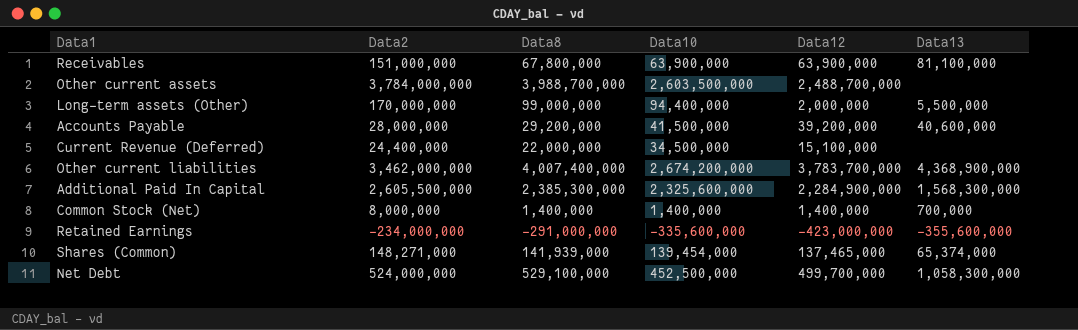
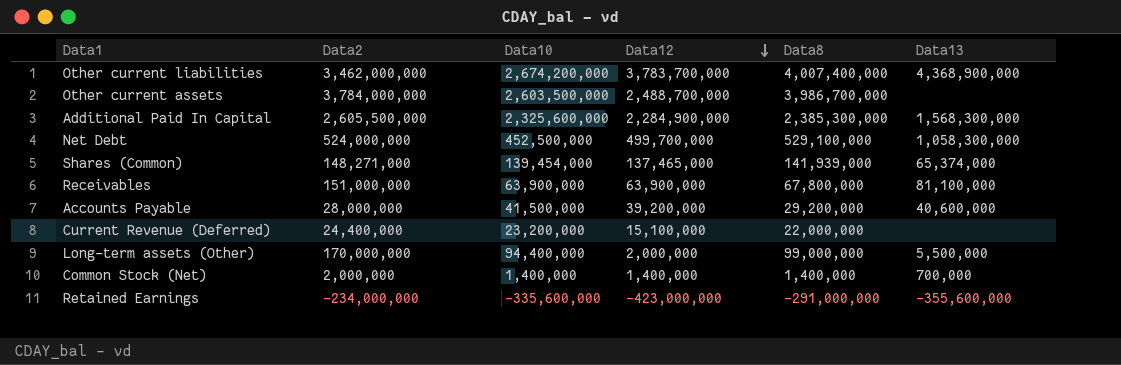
row order: none -> Data12 descending
column Data8 | position: 3 -> 5
Other current assets | Data8: 3,988,700,000 -> 3,986,700,000
Current Revenue (Deferred) | Data10: 34,500,000 -> 23,200,000
Common Stock (Net) | Data2: 8,000,000 -> 2,000,000

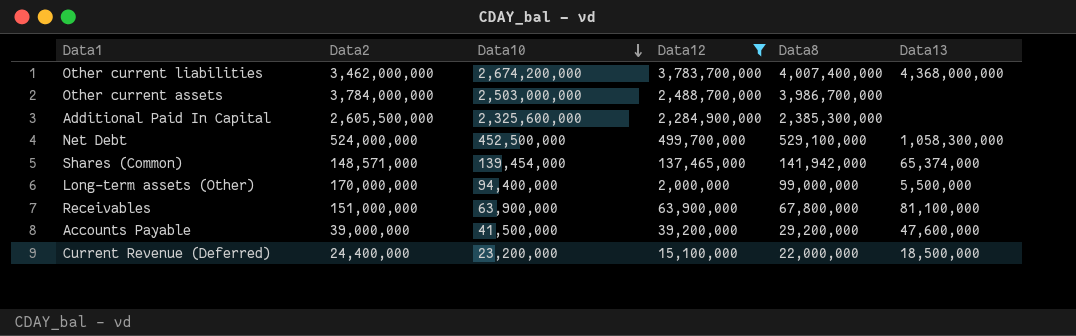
filter: none -> Data12 >= 2,000,000
row order: Data12 descending -> Data10 descending
Other current liabilities | Data13: 4,368,900,000 -> 4,368,000,000
Other current assets | Data10: 2,603,500,000 -> 2,503,000,000
Additional Paid In Capital | Data13: 1,568,300,000 -> none
Shares (Common) | Data2: 148,271,000 -> 148,571,000
Shares (Common) | Data8: 141,939,000 -> 141,942,000
Accounts Payable | Data2: 28,000,000 -> 39,000,000
Accounts Payable | Data13: 40,600,000 -> 47,600,000
Current Revenue (Deferred) | Data13: none -> 18,500,000

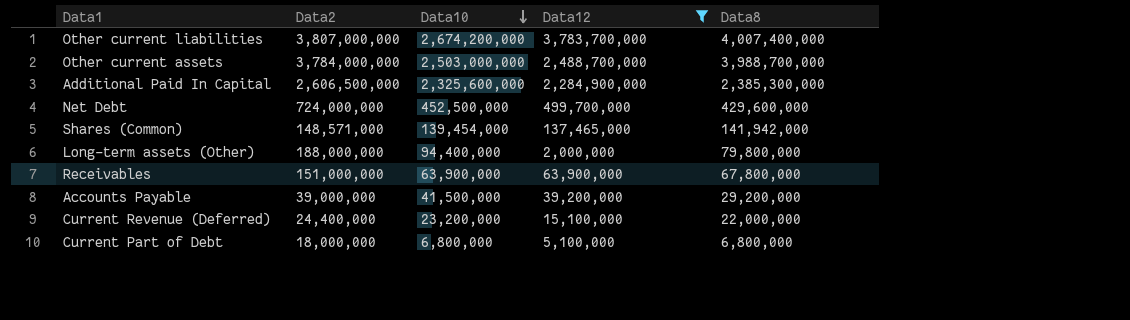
column Data13 | position: 6 -> none
Other current liabilities | Data2: 3,462,000,000 -> 3,807,000,000
Other current assets | Data8: 3,986,700,000 -> 3,988,700,000
Additional Paid In Capital | Data2: 2,605,500,000 -> 2,606,500,000
Net Debt | Data2: 524,000,000 -> 724,000,000
Net Debt | Data8: 529,100,000 -> 429,600,000
Long-term assets (Other) | Data2: 170,000,000 -> 188,000,000
Long-term assets (Other) | Data8: 99,000,000 -> 79,800,000
row Current Part of Debt: none -> 18,000,000 | 6,800,000 | 5,100,000 | 6,800,000

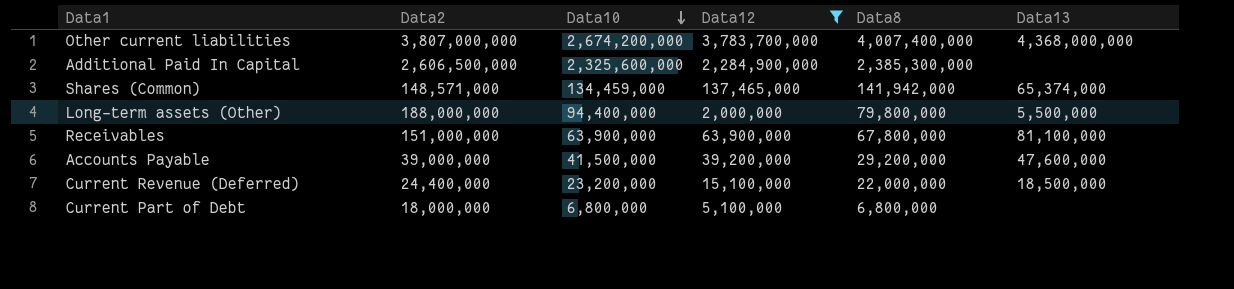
column Data13 | position: none -> 6
row Other current assets: 3,784,000,000 | 2,503,000,000 | 2,488,700,000 | 3,988,700,000 -> none
row Net Debt: 724,000,000 | 452,500,000 | 499,700,000 | 429,600,000 -> none
Shares (Common) | Data10: 139,454,000 -> 134,459,000

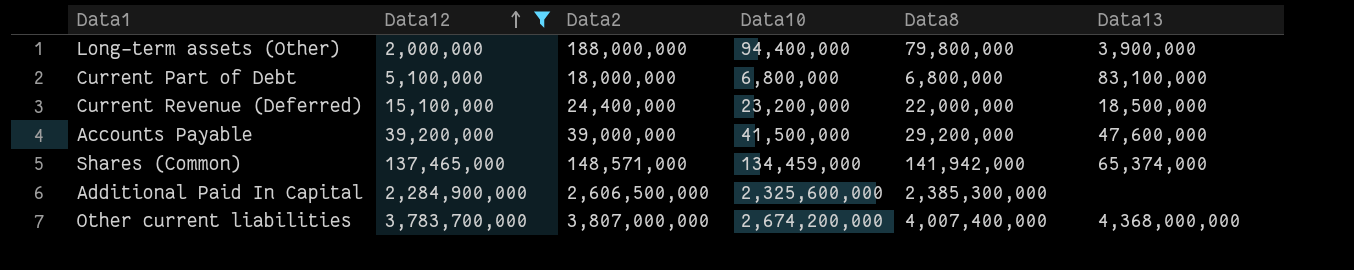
row order: Data10 descending -> Data12 ascending
column Data12 | position: 4 -> 2
row Receivables: 151,000,000 | 63,900,000 | 63,900,000 | 67,800,000 | 81,100,000 -> none
Long-term assets (Other) | Data13: 5,500,000 -> 3,900,000
Current Part of Debt | Data13: none -> 83,100,000

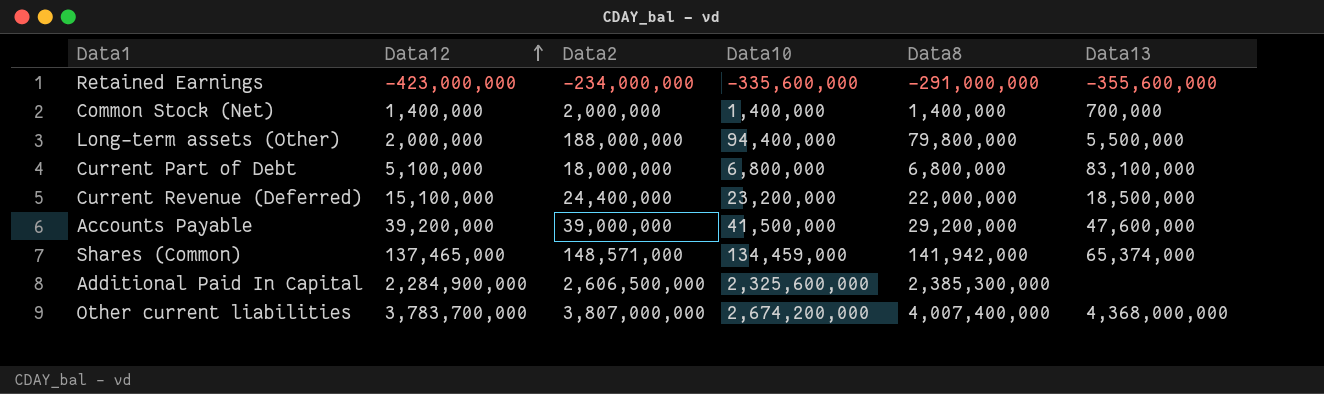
filter: Data12 >= 2,000,000 -> none
Long-term assets (Other) | Data13: 3,900,000 -> 5,500,000

